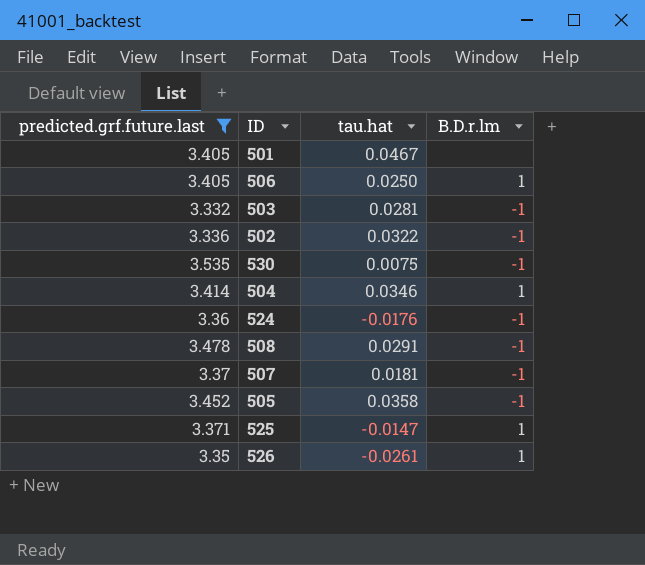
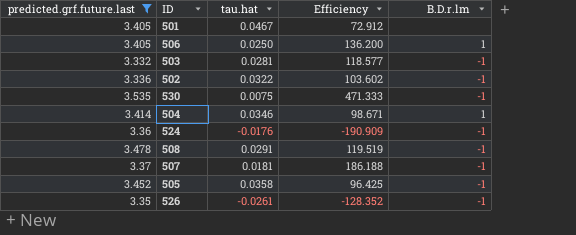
column Efficiency | formula: none -> [predicted.grf.future.last] / [tau.hat]
row 525: 3.371 | -0.0147 | 1 -> none
526 | B.D.r.lm: 1 -> -1

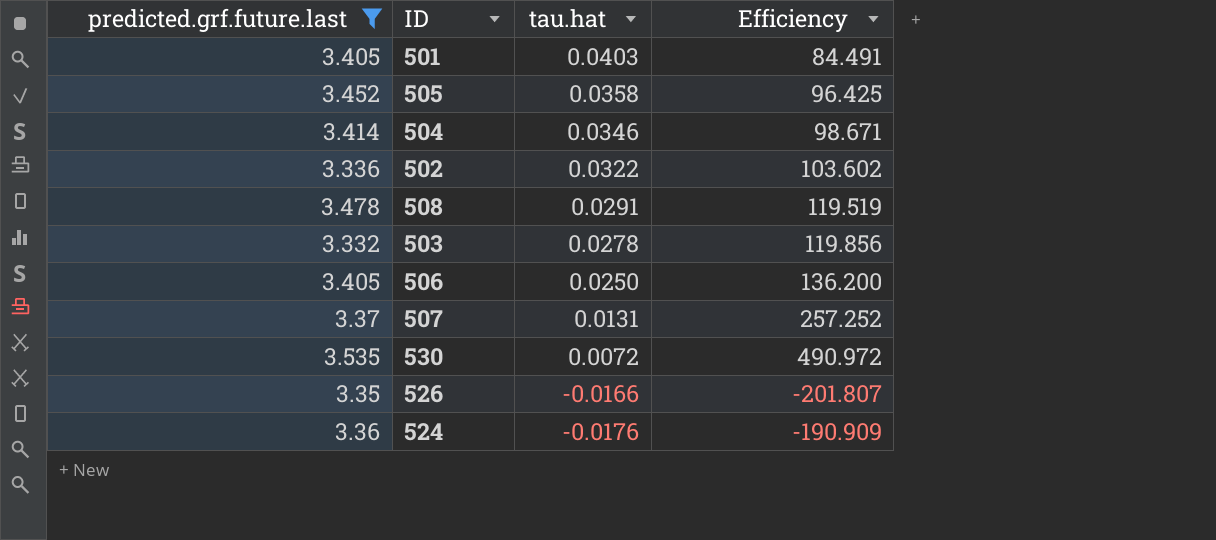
row order: none -> tau.hat descending
column B.D.r.lm | position: 5 -> none
501 | tau.hat: 0.0467 -> 0.0403
501 | Efficiency: 72.912 -> 84.491
503 | tau.hat: 0.0281 -> 0.0278
503 | Efficiency: 118.577 -> 119.856
507 | tau.hat: 0.0181 -> 0.0131
507 | Efficiency: 186.188 -> 257.252
530 | tau.hat: 0.0075 -> 0.0072
530 | Efficiency: 471.333 -> 490.972
526 | tau.hat: -0.0261 -> -0.0166
526 | Efficiency: -128.352 -> -201.807

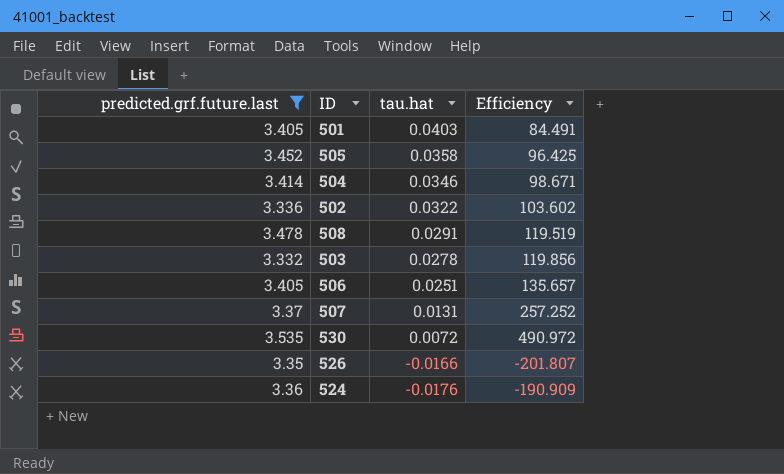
506 | tau.hat: 0.0250 -> 0.0251
506 | Efficiency: 136.200 -> 135.657

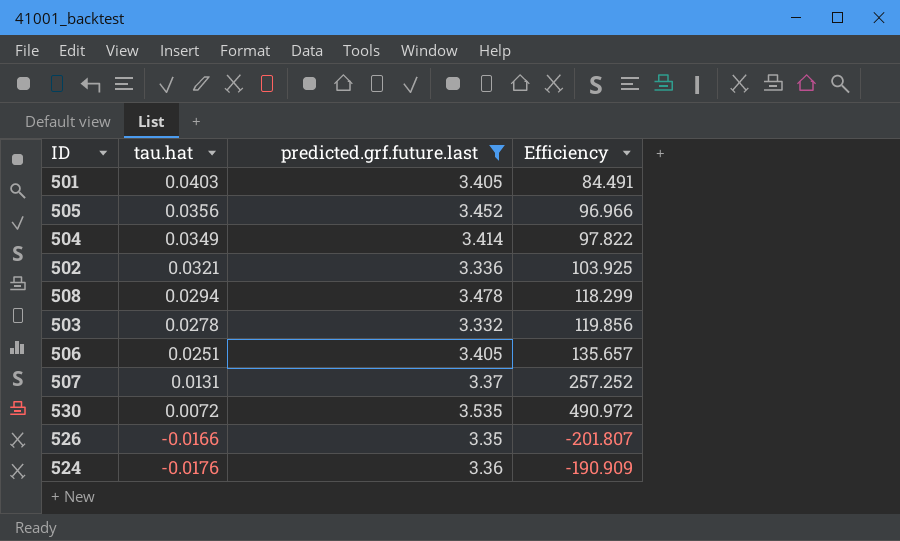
column predicted.grf.future.last | position: 1 -> 3
505 | tau.hat: 0.0358 -> 0.0356
505 | Efficiency: 96.425 -> 96.966
504 | tau.hat: 0.0346 -> 0.0349
504 | Efficiency: 98.671 -> 97.822
502 | tau.hat: 0.0322 -> 0.0321
502 | Efficiency: 103.602 -> 103.925
508 | tau.hat: 0.0291 -> 0.0294
508 | Efficiency: 119.519 -> 118.299

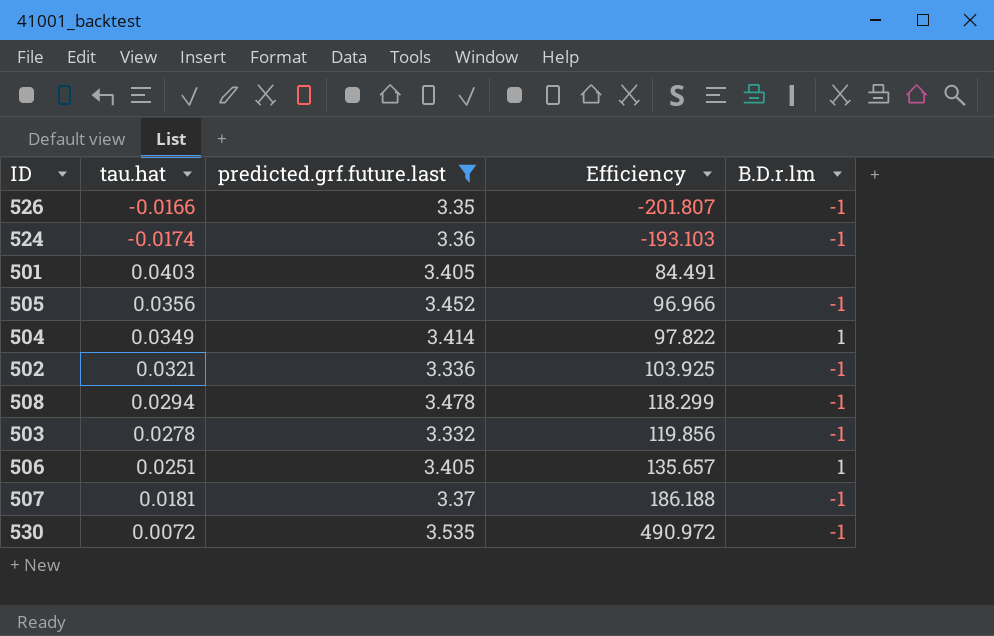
row order: tau.hat descending -> Efficiency ascending
column B.D.r.lm | position: none -> 5
524 | tau.hat: -0.0176 -> -0.0174
524 | Efficiency: -190.909 -> -193.103
507 | tau.hat: 0.0131 -> 0.0181
507 | Efficiency: 257.252 -> 186.188

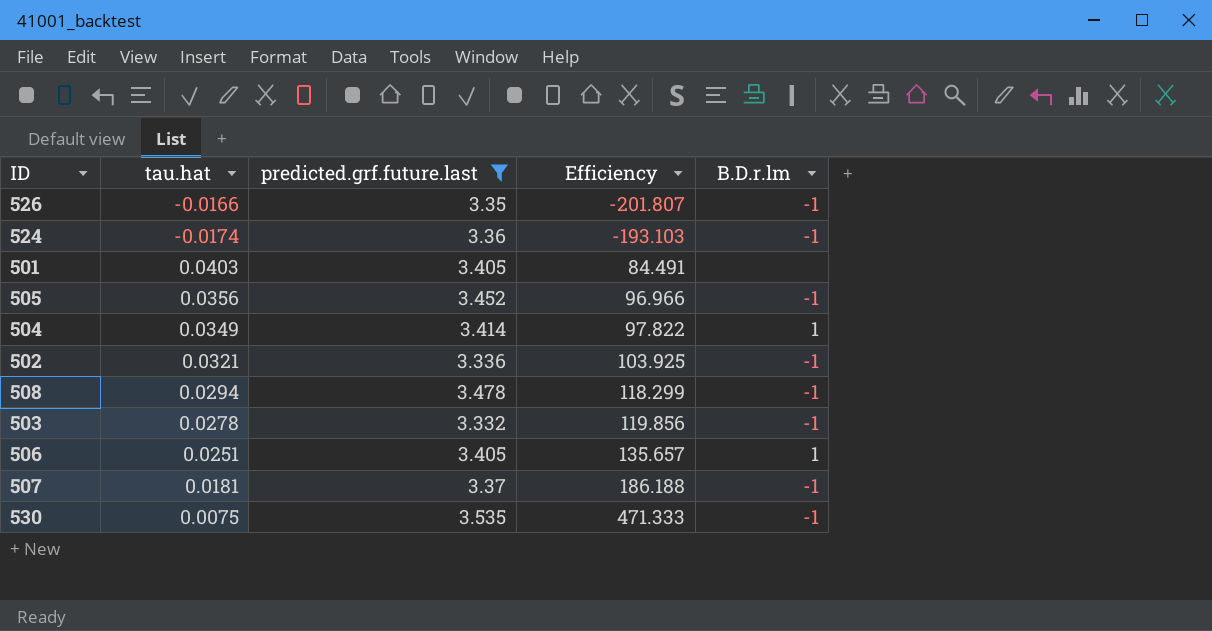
530 | tau.hat: 0.0072 -> 0.0075
530 | Efficiency: 490.972 -> 471.333

